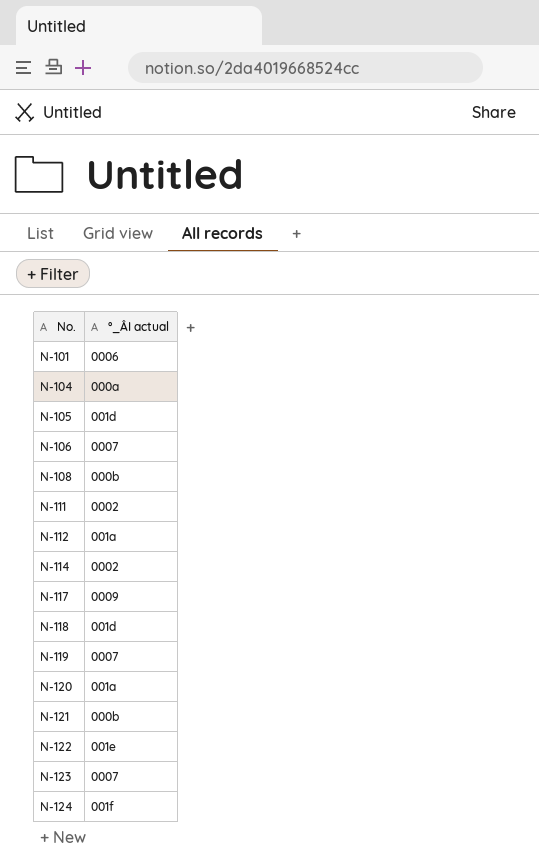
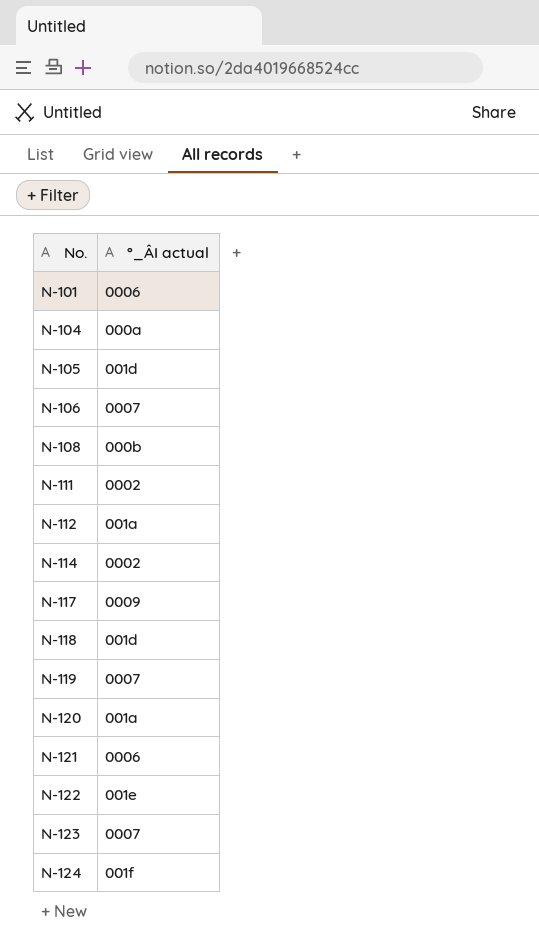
N-121 | °_ÂI actual: 000b -> 0006

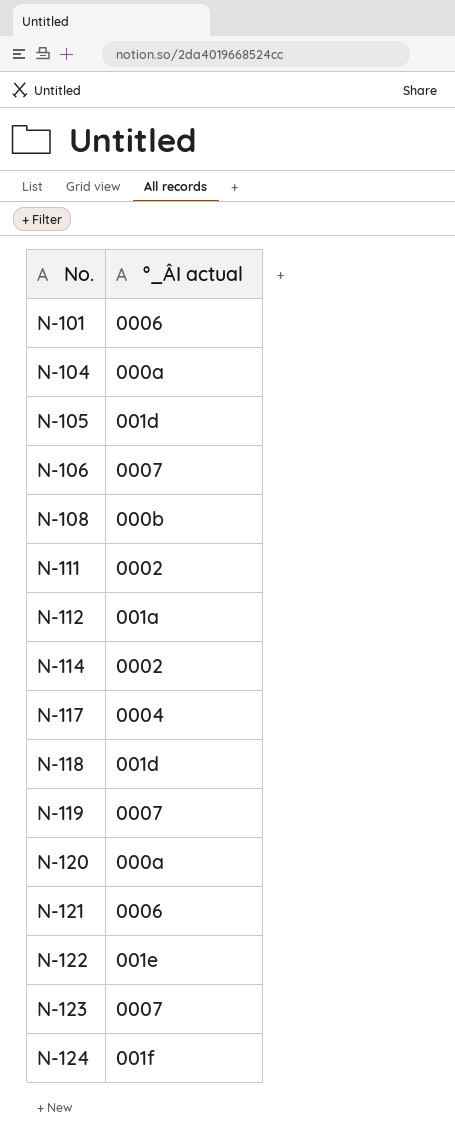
N-117 | °_ÂI actual: 0009 -> 0004
N-120 | °_ÂI actual: 001a -> 000a

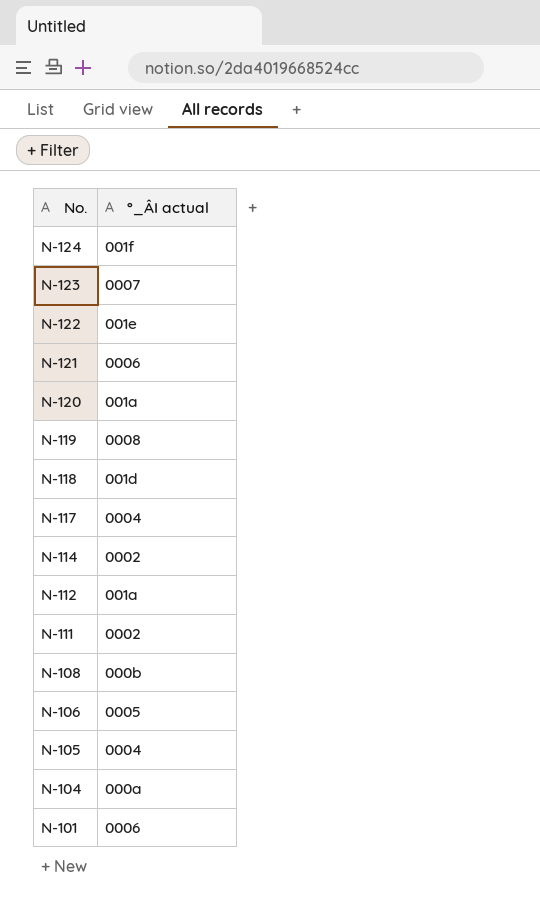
row order: No. ascending -> No. descending
N-120 | °_ÂI actual: 000a -> 001a
N-119 | °_ÂI actual: 0007 -> 0008
N-106 | °_ÂI actual: 0007 -> 0005
N-105 | °_ÂI actual: 001d -> 0004

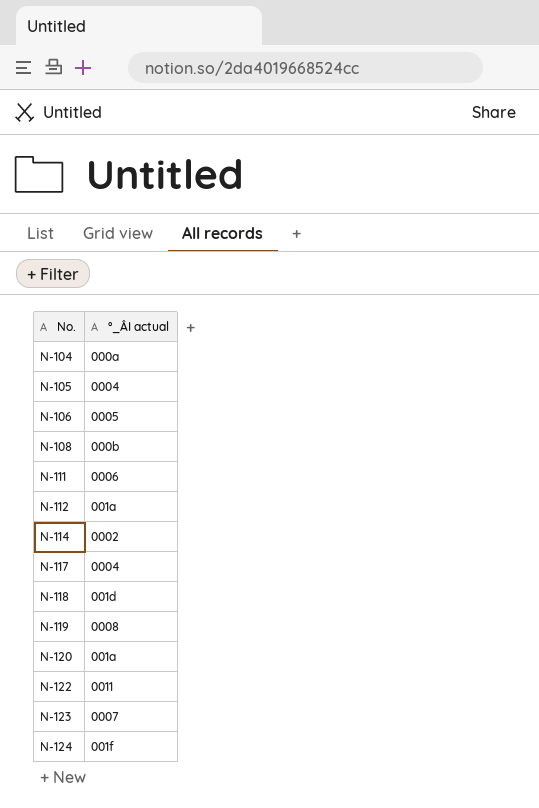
row order: No. descending -> No. ascending
row N-121: 0006 -> none
row N-101: 0006 -> none
N-111 | °_ÂI actual: 0002 -> 0006
N-122 | °_ÂI actual: 001e -> 0011

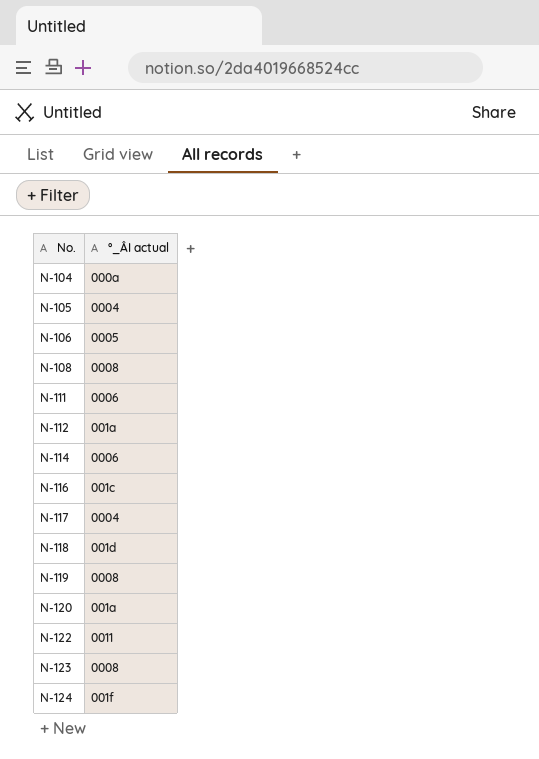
N-108 | °_ÂI actual: 000b -> 0008
N-114 | °_ÂI actual: 0002 -> 0006
row N-116: none -> 001c
N-123 | °_ÂI actual: 0007 -> 0008

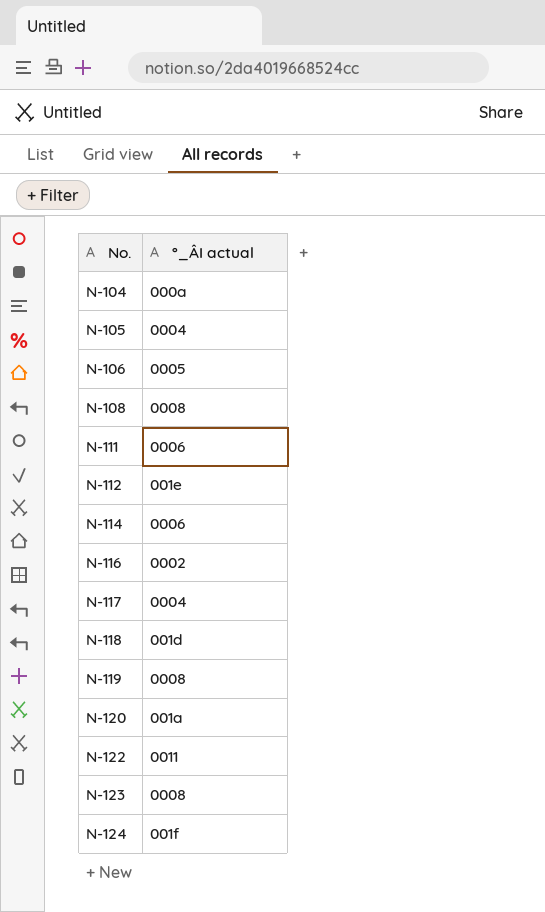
N-112 | °_ÂI actual: 001a -> 001e
N-116 | °_ÂI actual: 001c -> 0002

